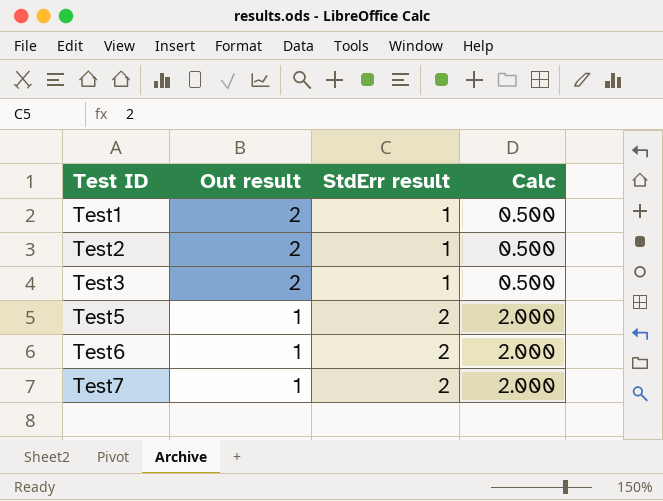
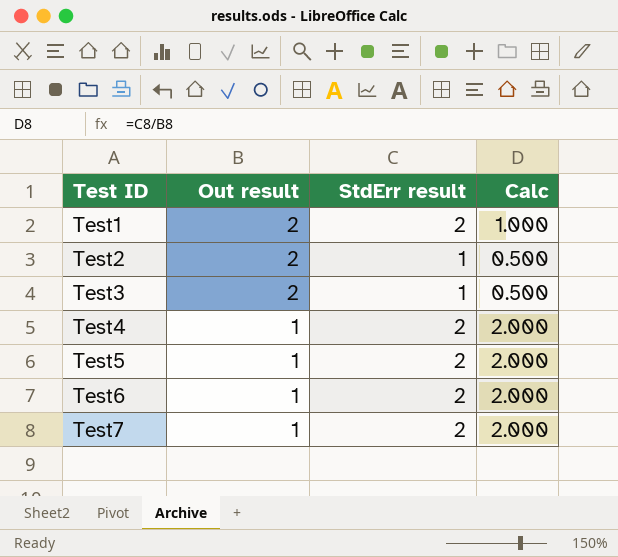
Test1 | StdErr result: 1 -> 2
Test1 | Calc: 0.500 -> 1.000
row Test4: none -> 1 | 2 | 2.000

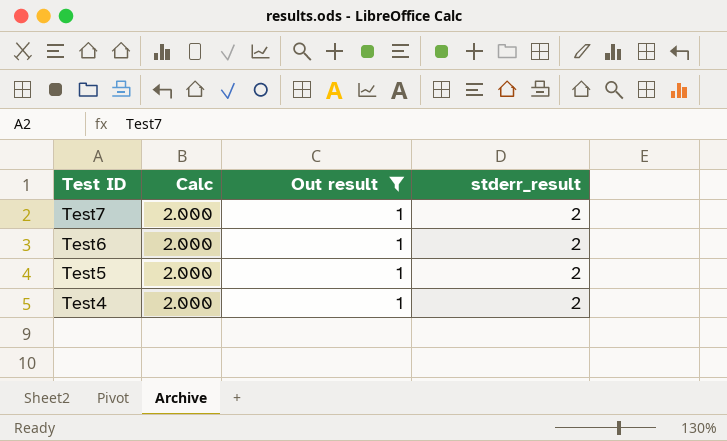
filter: none -> Out result = 1
row order: Test ID ascending -> Test ID descending
column Calc | position: 4 -> 2
column name: StdErr result -> stderr_result

